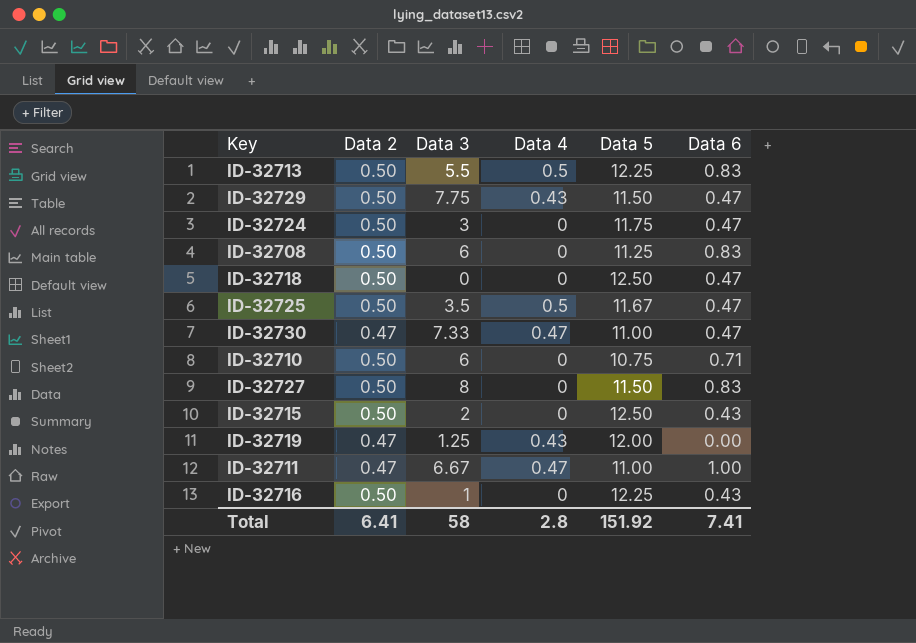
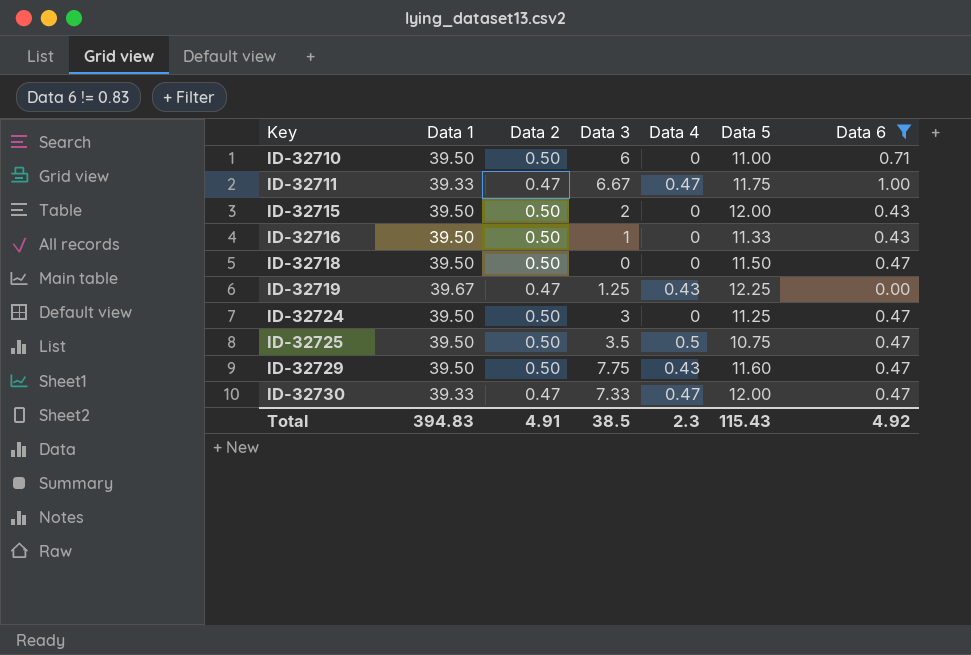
filter: none -> Data 6 != 0.83
row order: none -> Key ascending
column Data 1 | position: none -> 2
ID-32710 | Data 5: 10.75 -> 11.00
ID-32711 | Data 5: 11.00 -> 11.75
ID-32715 | Data 5: 12.50 -> 12.00
ID-32716 | Data 5: 12.25 -> 11.33
ID-32718 | Data 5: 12.50 -> 11.50
ID-32719 | Data 5: 12.00 -> 12.25
ID-32724 | Data 5: 11.75 -> 11.25
ID-32725 | Data 5: 11.67 -> 10.75
ID-32729 | Data 5: 11.50 -> 11.60
ID-32730 | Data 5: 11.00 -> 12.00
Total | Data 2: 6.41 -> 4.91
Total | Data 3: 58 -> 38.5
Total | Data 4: 2.8 -> 2.3
Total | Data 5: 151.92 -> 115.43
Total | Data 6: 7.41 -> 4.92

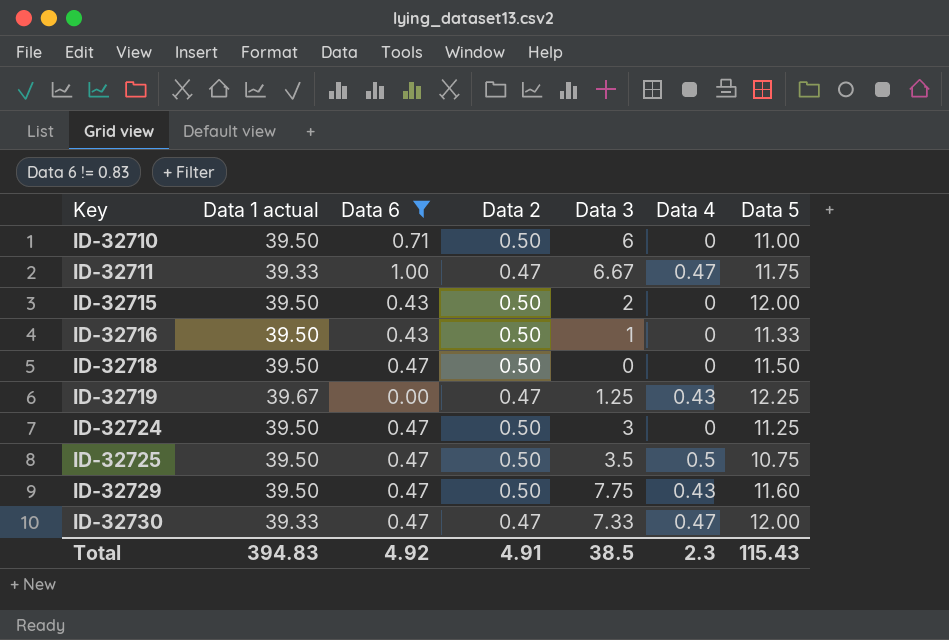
column name: Data 1 -> Data 1 actual
column Data 6 | position: 7 -> 3

